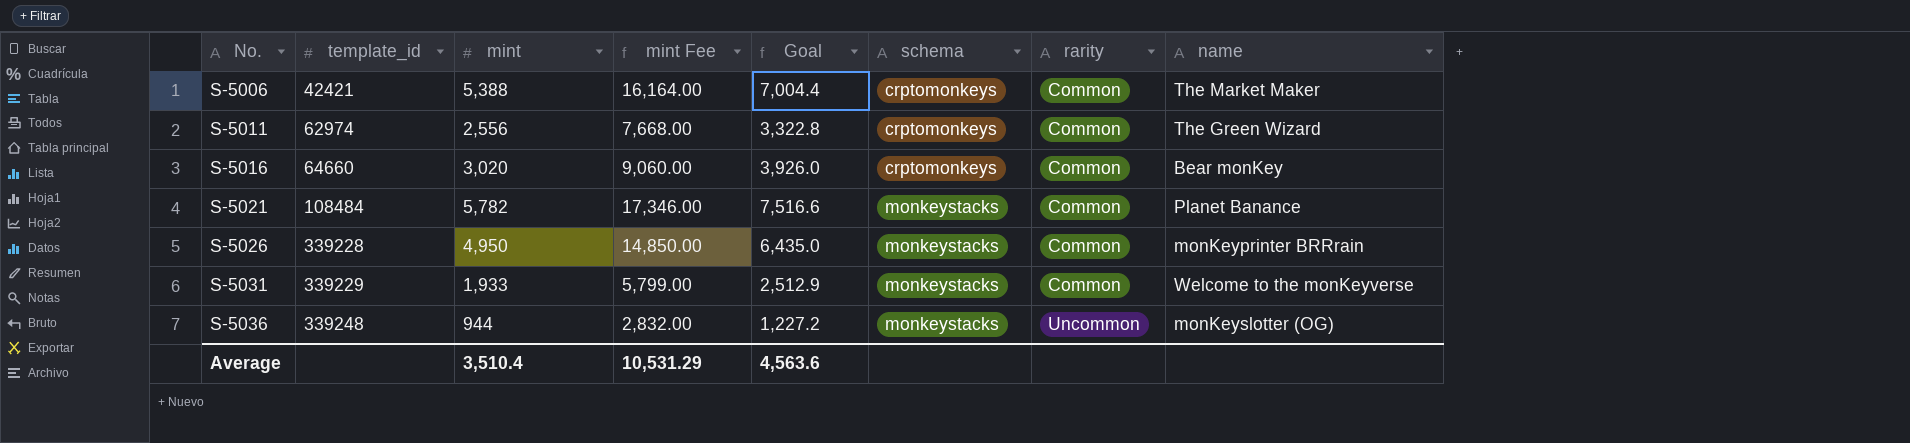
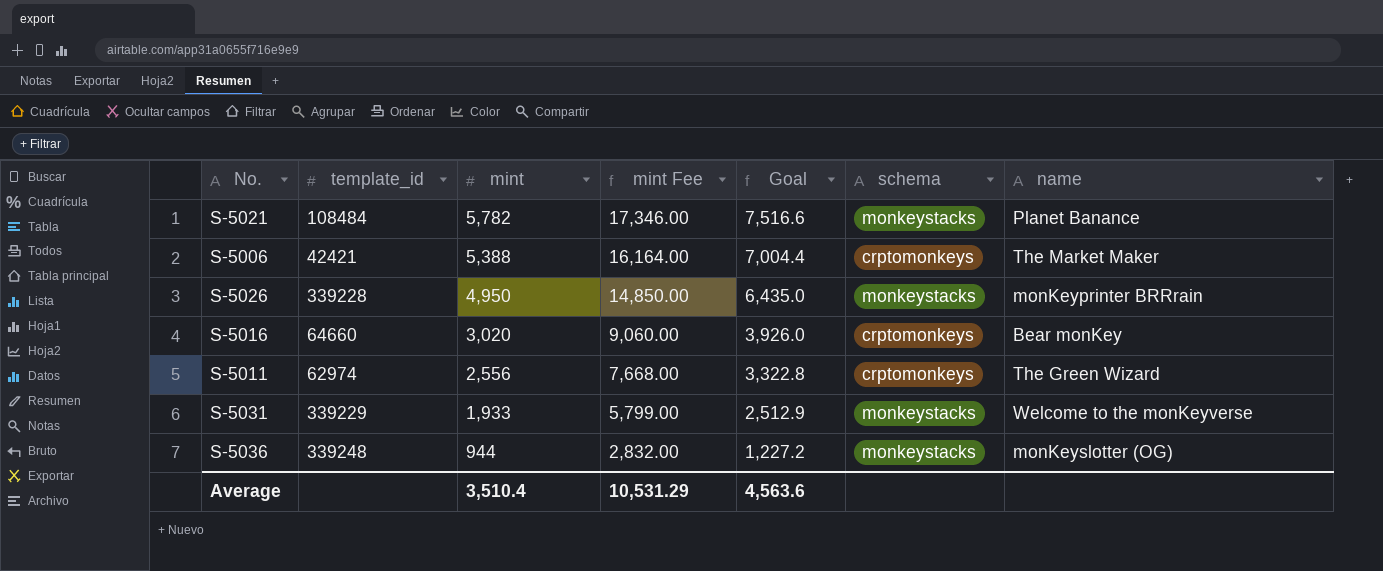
row order: No. ascending -> mint descending
column rarity | position: 7 -> none

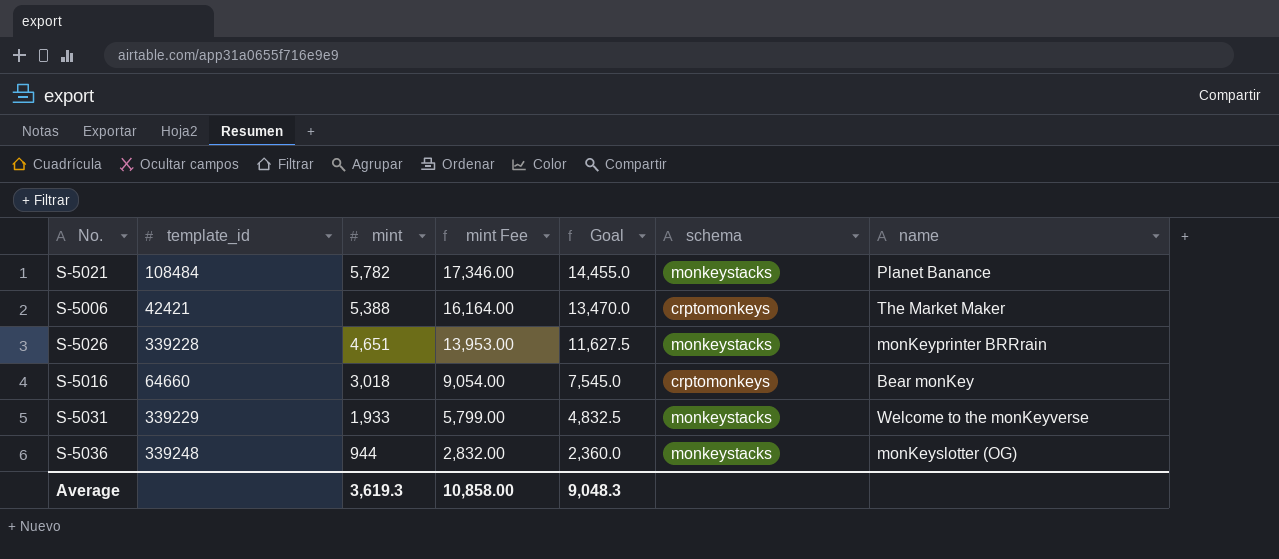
column Goal | formula: [mint] * 1.3 -> [mint] * 2.5
row S-5011: 62974 | 2,556 | 7,668.00 | 3,322.8 | crptomonkeys | The Green Wizard -> none
S-5026 | mint: 4,950 -> 4,651
S-5026 | mint Fee: 14,850.00 -> 13,953.00
S-5016 | mint: 3,020 -> 3,018
S-5016 | mint Fee: 9,060.00 -> 9,054.00
Average | mint: 3,510.4 -> 3,619.3
Average | mint Fee: 10,531.29 -> 10,858.00
Average | Goal: 4,563.6 -> 9,048.3

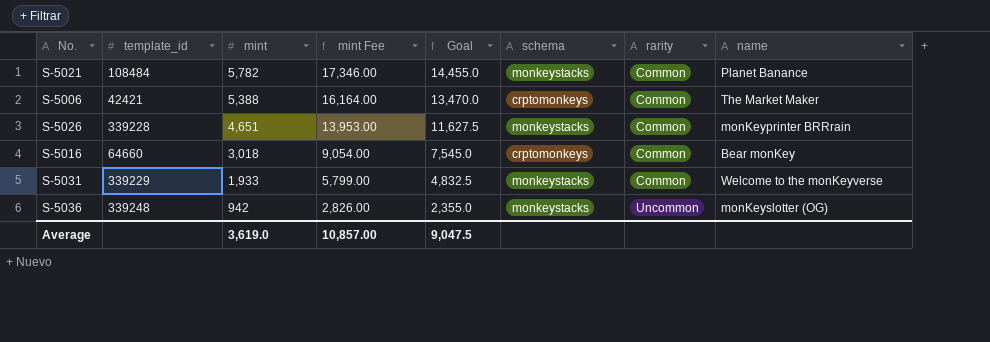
column rarity | position: none -> 7
S-5036 | mint: 944 -> 942
S-5036 | mint Fee: 2,832.00 -> 2,826.00
S-5036 | Goal: 2,360.0 -> 2,355.0
Average | mint: 3,619.3 -> 3,619.0
Average | mint Fee: 10,858.00 -> 10,857.00
Average | Goal: 9,048.3 -> 9,047.5

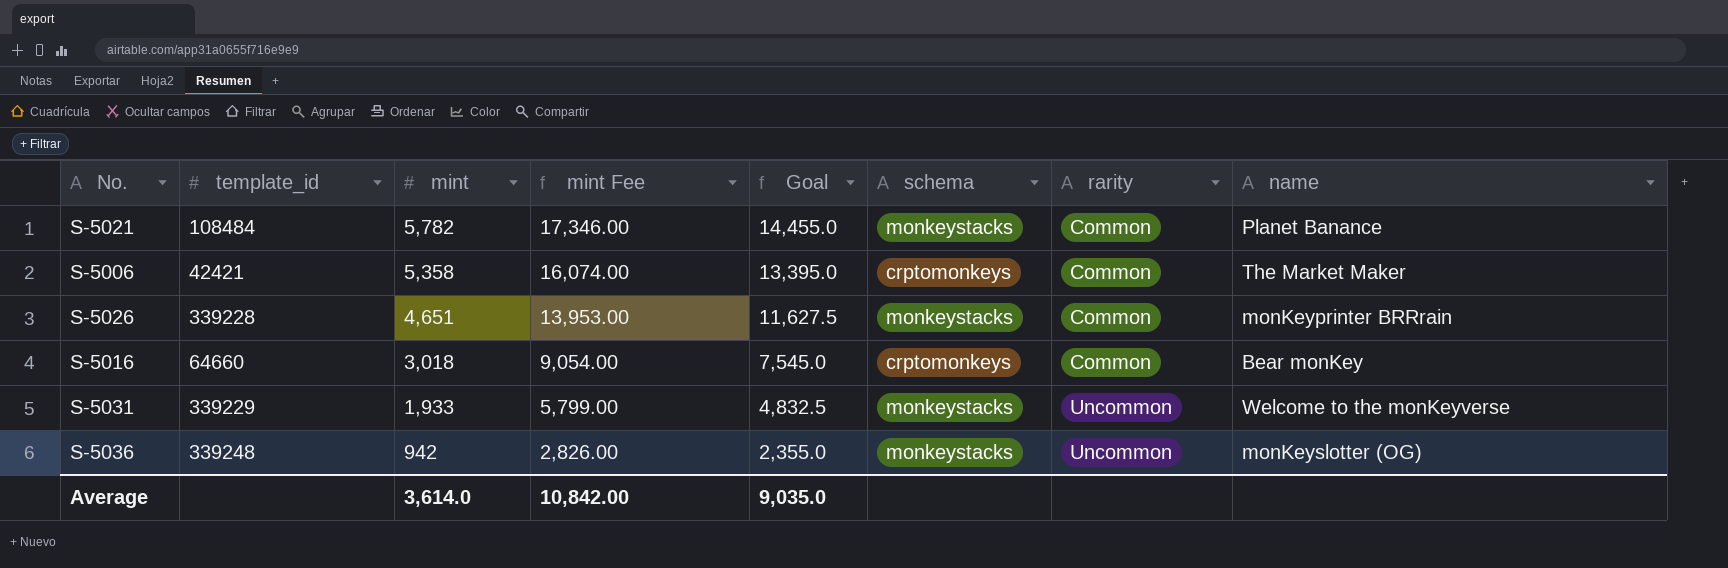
S-5006 | mint: 5,388 -> 5,358
S-5006 | mint Fee: 16,164.00 -> 16,074.00
S-5006 | Goal: 13,470.0 -> 13,395.0
S-5031 | rarity: Common -> Uncommon
Average | mint: 3,619.0 -> 3,614.0
Average | mint Fee: 10,857.00 -> 10,842.00
Average | Goal: 9,047.5 -> 9,035.0

